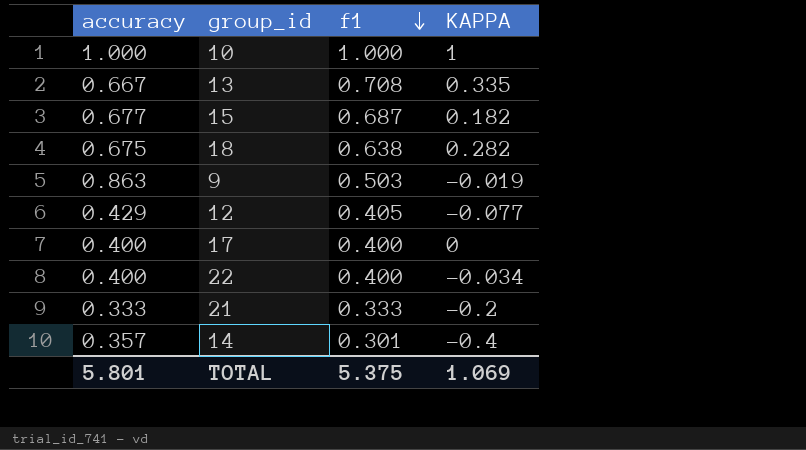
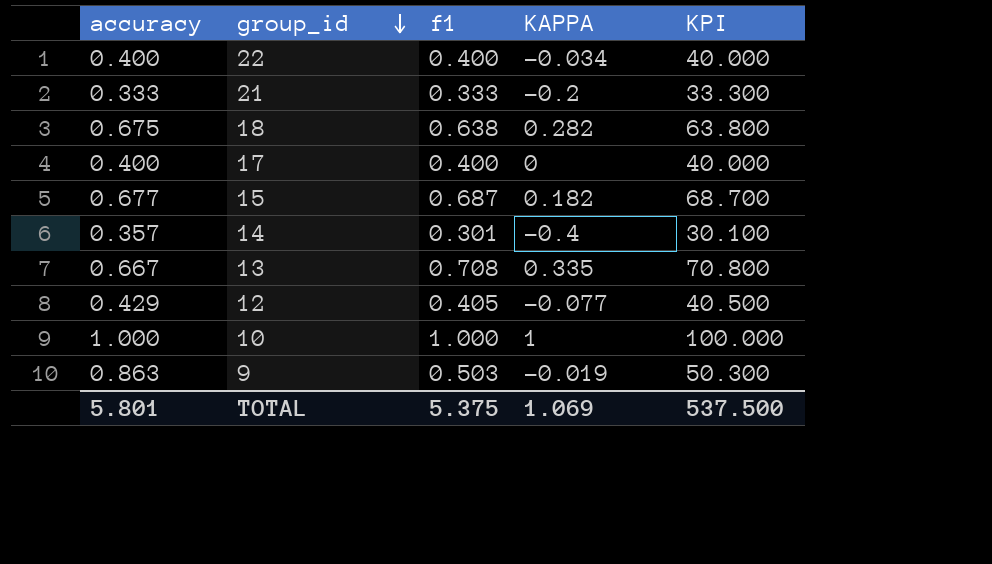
row order: f1 descending -> group_id descending
column KPI | formula: none -> [f1] * 100

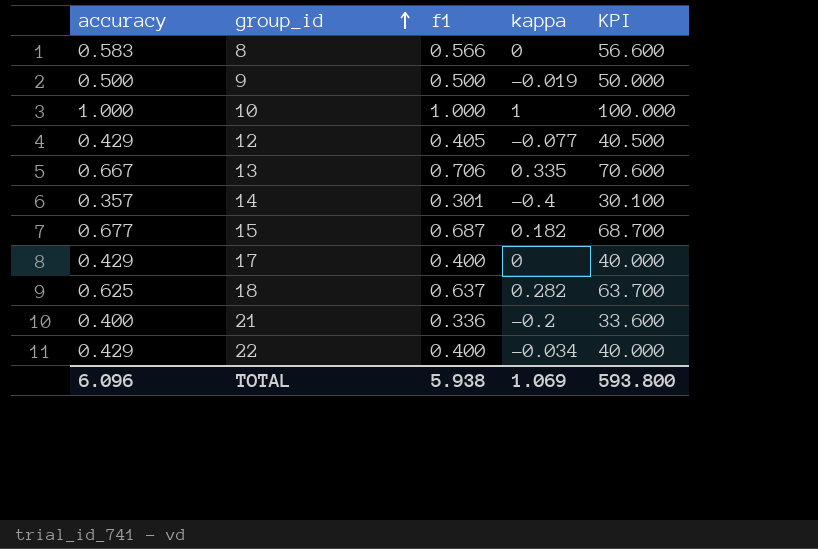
row order: group_id descending -> group_id ascending
column name: KAPPA -> kappa
row 8: none -> 0.583 | 0.566 | 0 | 56.600
9 | accuracy: 0.863 -> 0.500
9 | f1: 0.503 -> 0.500
9 | KPI: 50.300 -> 50.000
13 | f1: 0.708 -> 0.706
13 | KPI: 70.800 -> 70.600
17 | accuracy: 0.400 -> 0.429
18 | accuracy: 0.675 -> 0.625
18 | f1: 0.638 -> 0.637
18 | KPI: 63.800 -> 63.700
21 | accuracy: 0.333 -> 0.400
21 | f1: 0.333 -> 0.336
21 | KPI: 33.300 -> 33.600
22 | accuracy: 0.400 -> 0.429
TOTAL | accuracy: 5.801 -> 6.096
TOTAL | f1: 5.375 -> 5.938
TOTAL | KPI: 537.500 -> 593.800

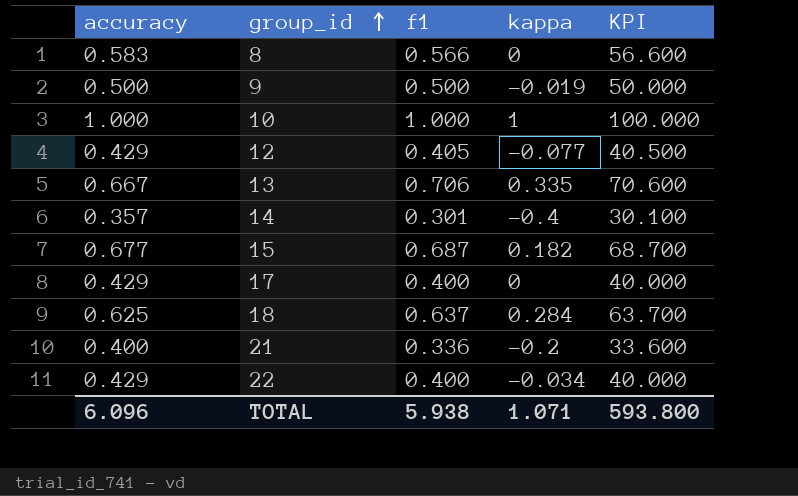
18 | kappa: 0.282 -> 0.284
TOTAL | kappa: 1.069 -> 1.071

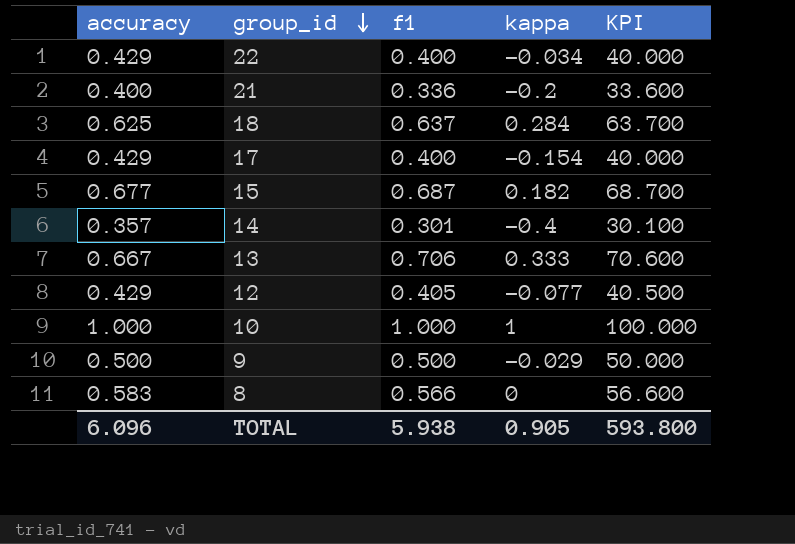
row order: group_id ascending -> group_id descending
17 | kappa: 0 -> -0.154
13 | kappa: 0.335 -> 0.333
9 | kappa: -0.019 -> -0.029
TOTAL | kappa: 1.071 -> 0.905

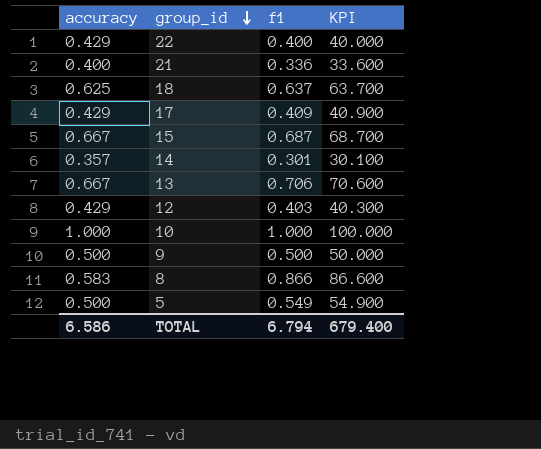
column kappa | position: 4 -> none
17 | f1: 0.400 -> 0.409
17 | KPI: 40.000 -> 40.900
15 | accuracy: 0.677 -> 0.667
12 | f1: 0.405 -> 0.403
12 | KPI: 40.500 -> 40.300
8 | f1: 0.566 -> 0.866
8 | KPI: 56.600 -> 86.600
row 5: none -> 0.500 | 0.549 | 54.900
TOTAL | accuracy: 6.096 -> 6.586
TOTAL | f1: 5.938 -> 6.794
TOTAL | KPI: 593.800 -> 679.400

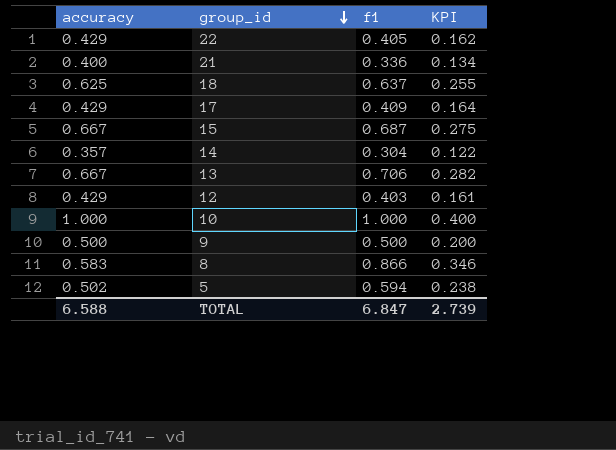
column KPI | formula: [f1] * 100 -> [f1] * 0.4
22 | f1: 0.400 -> 0.405
14 | f1: 0.301 -> 0.304
5 | accuracy: 0.500 -> 0.502
5 | f1: 0.549 -> 0.594
TOTAL | accuracy: 6.586 -> 6.588
TOTAL | f1: 6.794 -> 6.847
TOTAL | KPI: 679.400 -> 2.739

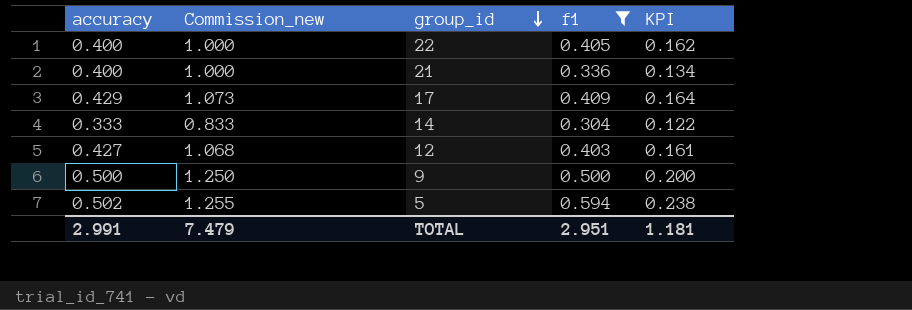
filter: none -> f1 <= 0.594
column Commission_new | formula: none -> [accuracy] * 2.5
22 | accuracy: 0.429 -> 0.400
14 | accuracy: 0.357 -> 0.333
12 | accuracy: 0.429 -> 0.427
TOTAL | accuracy: 6.588 -> 2.991
TOTAL | f1: 6.847 -> 2.951
TOTAL | KPI: 2.739 -> 1.181

